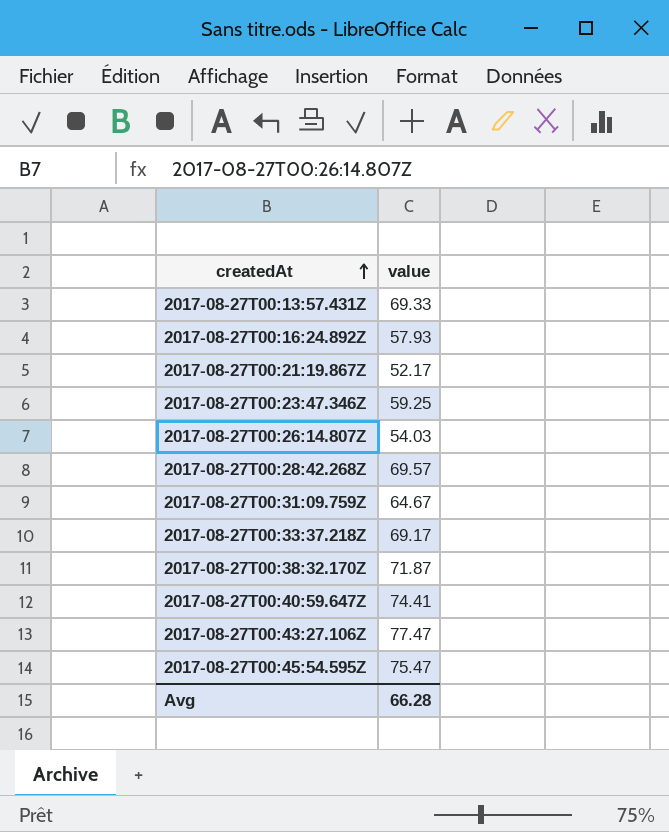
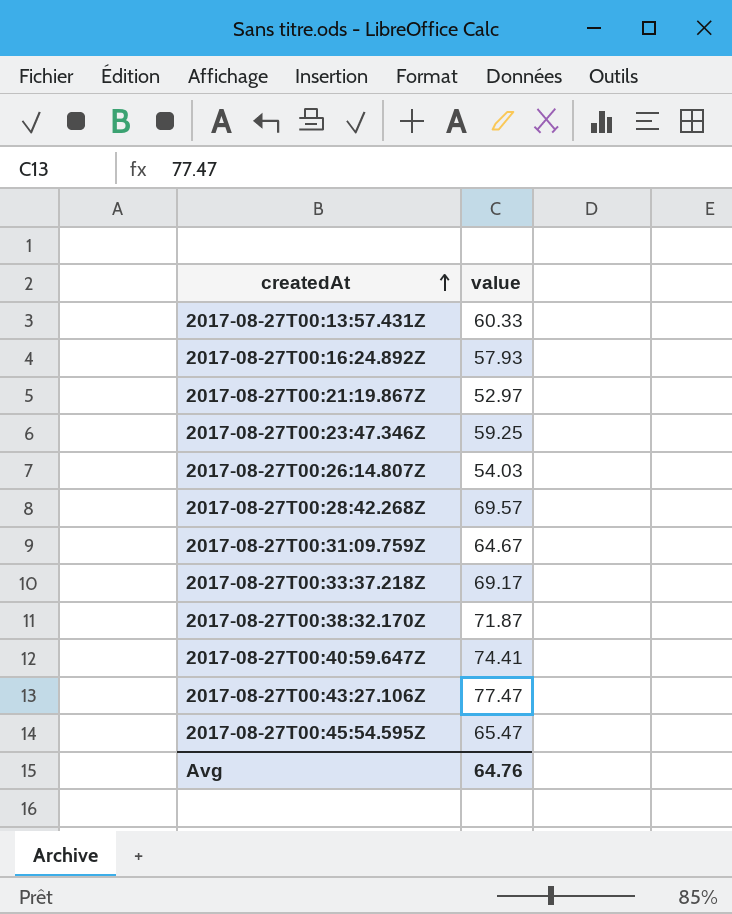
2017-08-27T00:13:57.431Z | value: 69.33 -> 60.33
2017-08-27T00:21:19.867Z | value: 52.17 -> 52.97
2017-08-27T00:45:54.595Z | value: 75.47 -> 65.47
Avg | value: 66.28 -> 64.76

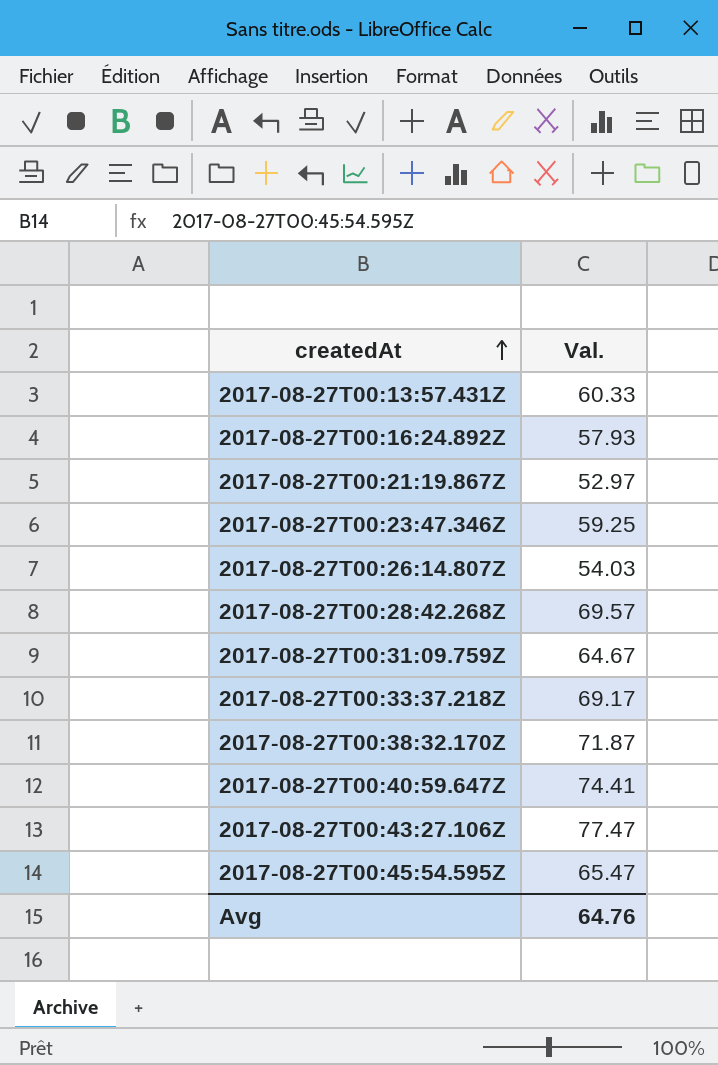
column name: value -> Val.

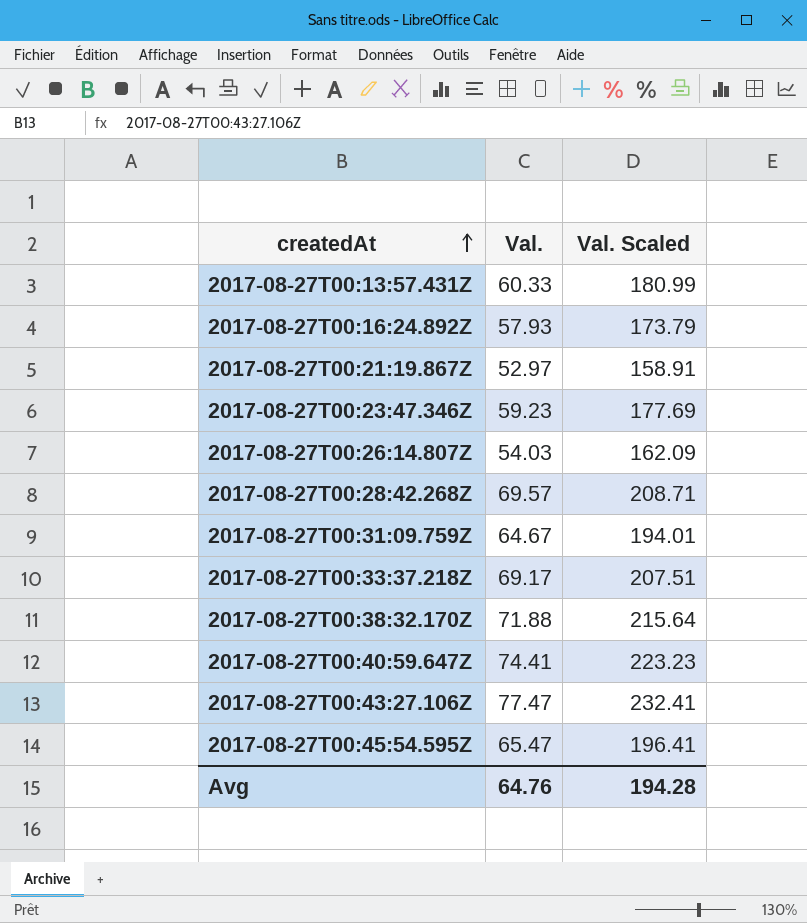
column Val. Scaled | formula: none -> [Val.] * 3
2017-08-27T00:23:47.346Z | Val.: 59.25 -> 59.23
2017-08-27T00:38:32.170Z | Val.: 71.87 -> 71.88

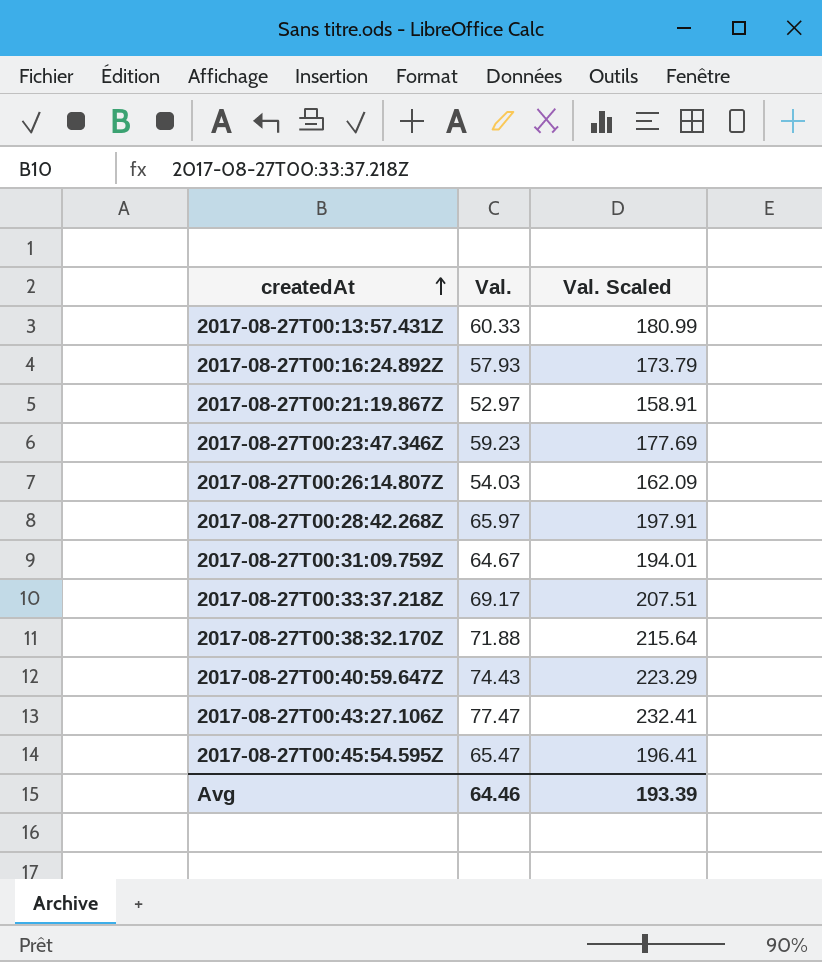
2017-08-27T00:28:42.268Z | Val.: 69.57 -> 65.97
2017-08-27T00:28:42.268Z | Val. Scaled: 208.71 -> 197.91
2017-08-27T00:40:59.647Z | Val.: 74.41 -> 74.43
2017-08-27T00:40:59.647Z | Val. Scaled: 223.23 -> 223.29
Avg | Val.: 64.76 -> 64.46
Avg | Val. Scaled: 194.28 -> 193.39

